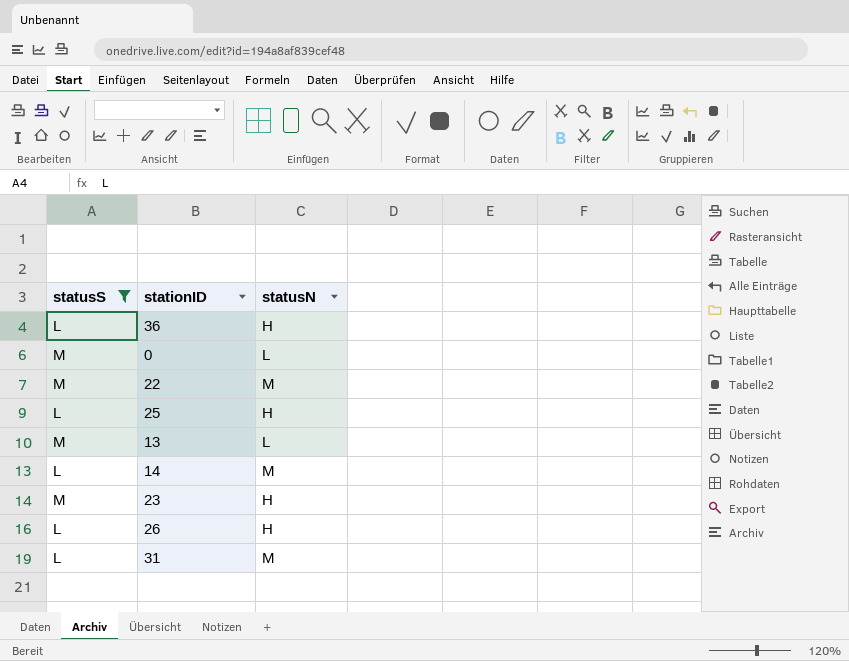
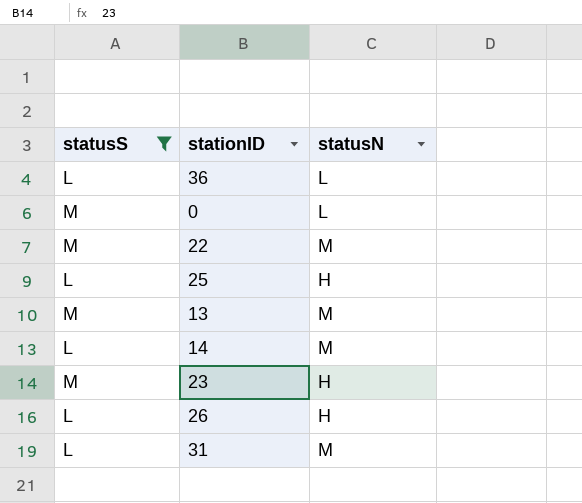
36 | statusN: H -> L
13 | statusN: L -> M

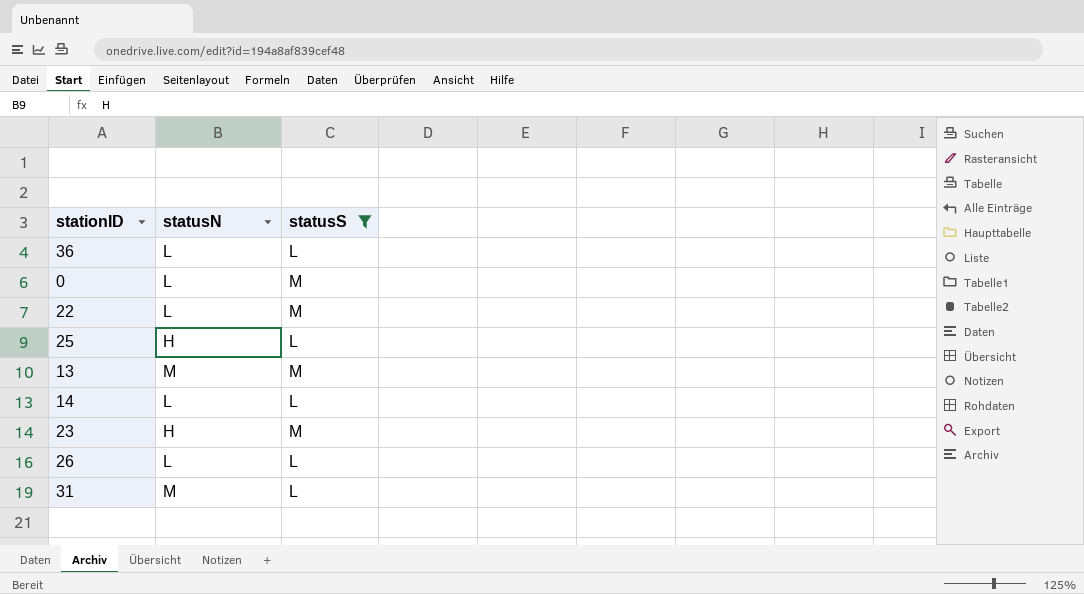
column statusS | position: 1 -> 3
22 | statusN: M -> L
14 | statusN: M -> L
26 | statusN: H -> L

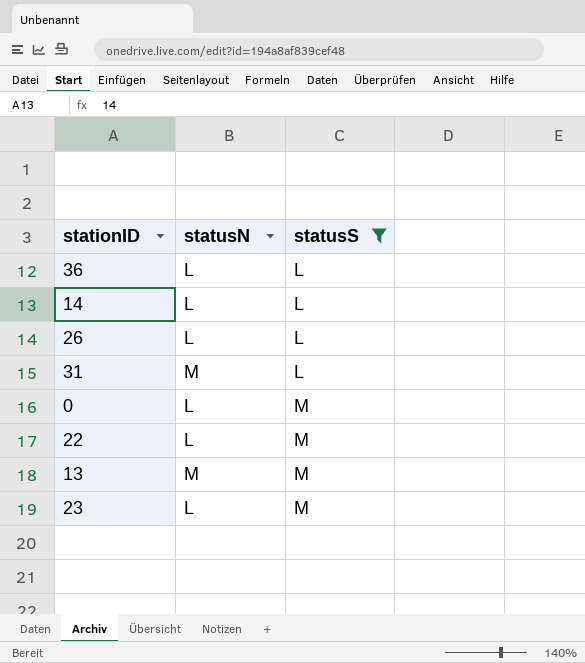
row order: none -> statusS ascending
row 25: H | L -> none
23 | statusN: H -> L

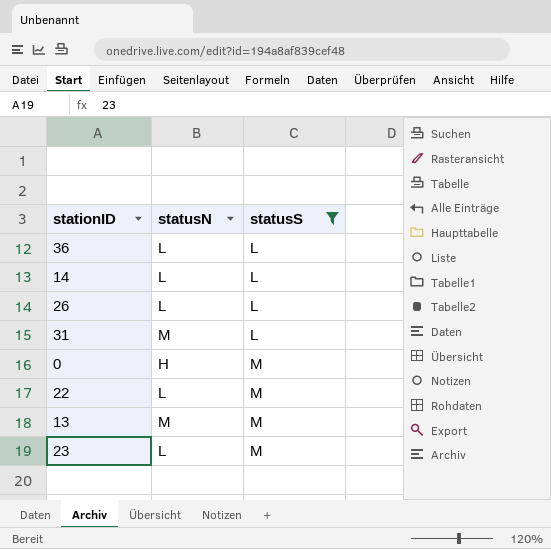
0 | statusN: L -> H

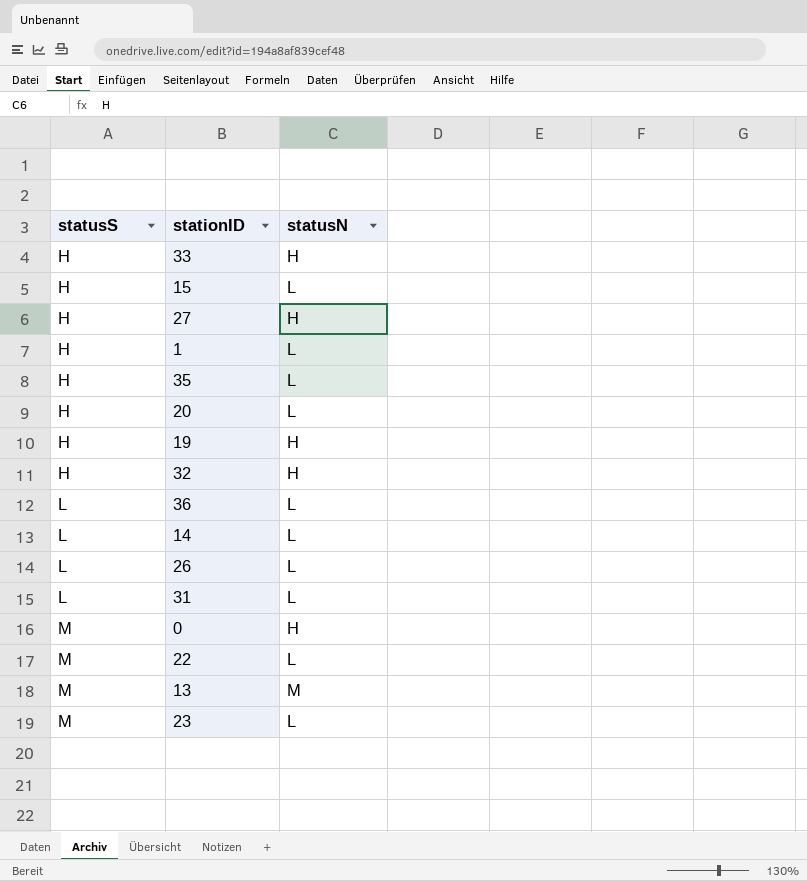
filter: statusS != H -> none
column statusS | position: 3 -> 1
31 | statusN: M -> L

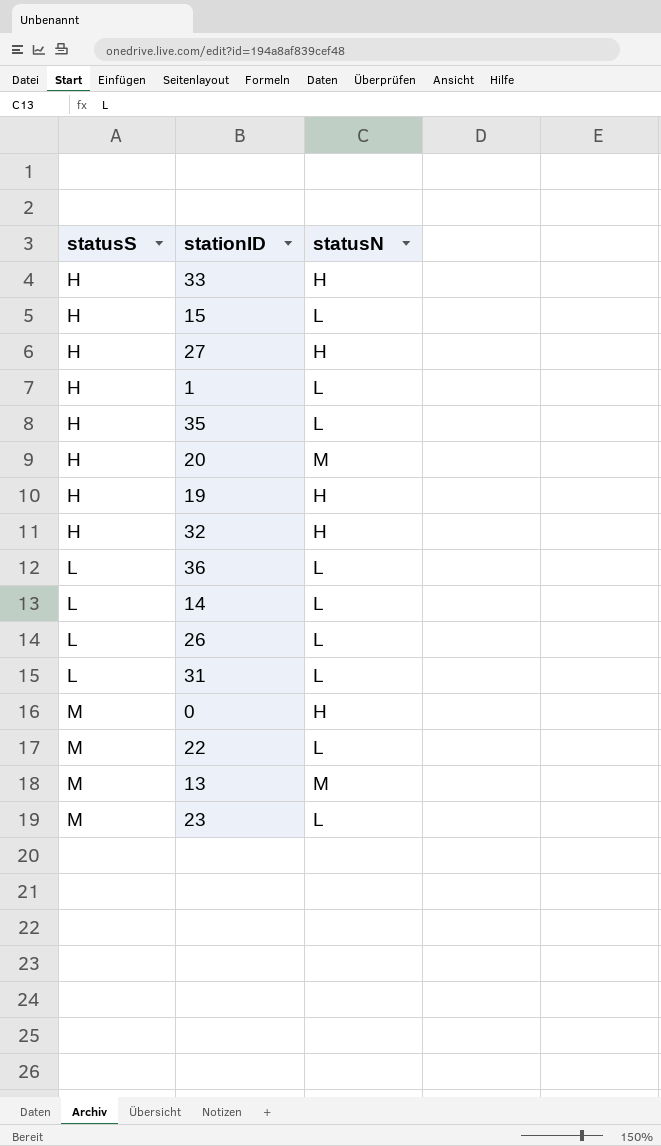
20 | statusN: L -> M

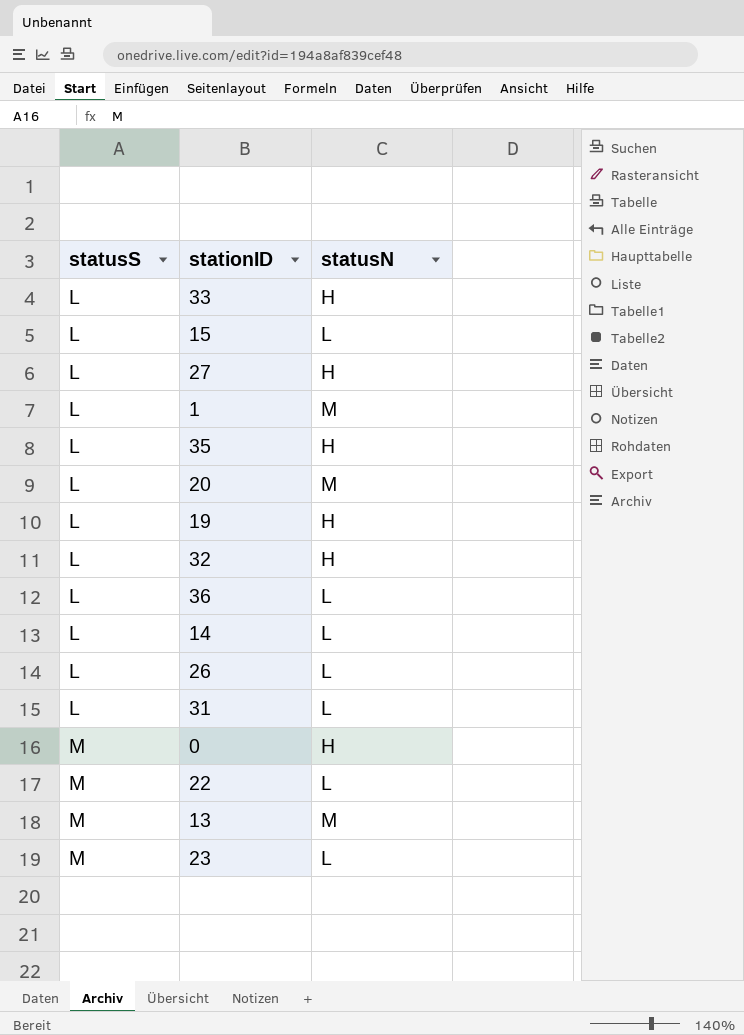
33 | statusS: H -> L
15 | statusS: H -> L
27 | statusS: H -> L
1 | statusS: H -> L
1 | statusN: L -> M
35 | statusS: H -> L
35 | statusN: L -> H
20 | statusS: H -> L
19 | statusS: H -> L
32 | statusS: H -> L

